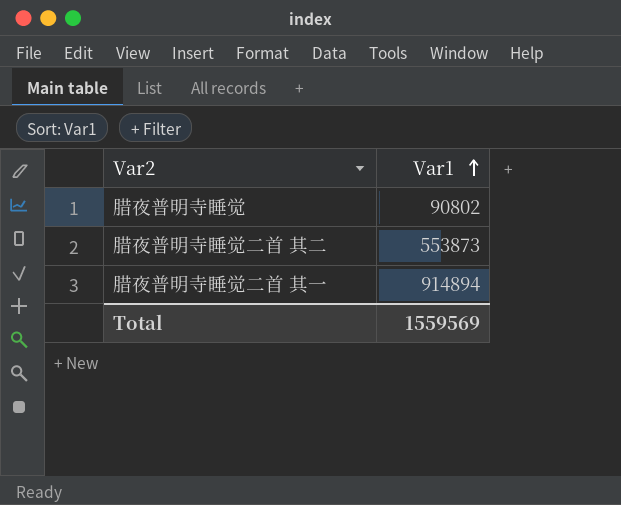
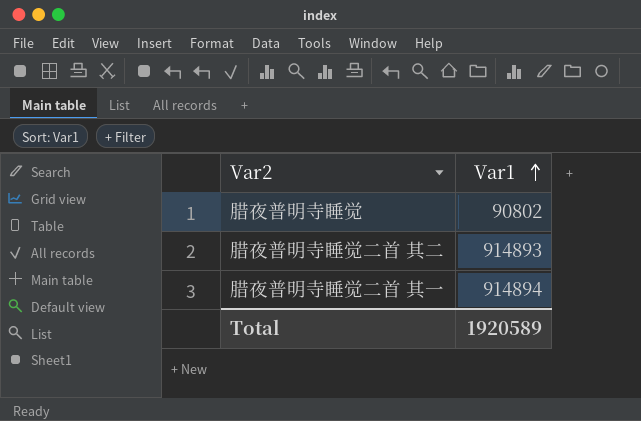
腊夜普明寺睡觉二首 其二 | Var1: 553873 -> 914893
Total | Var1: 1559569 -> 1920589

